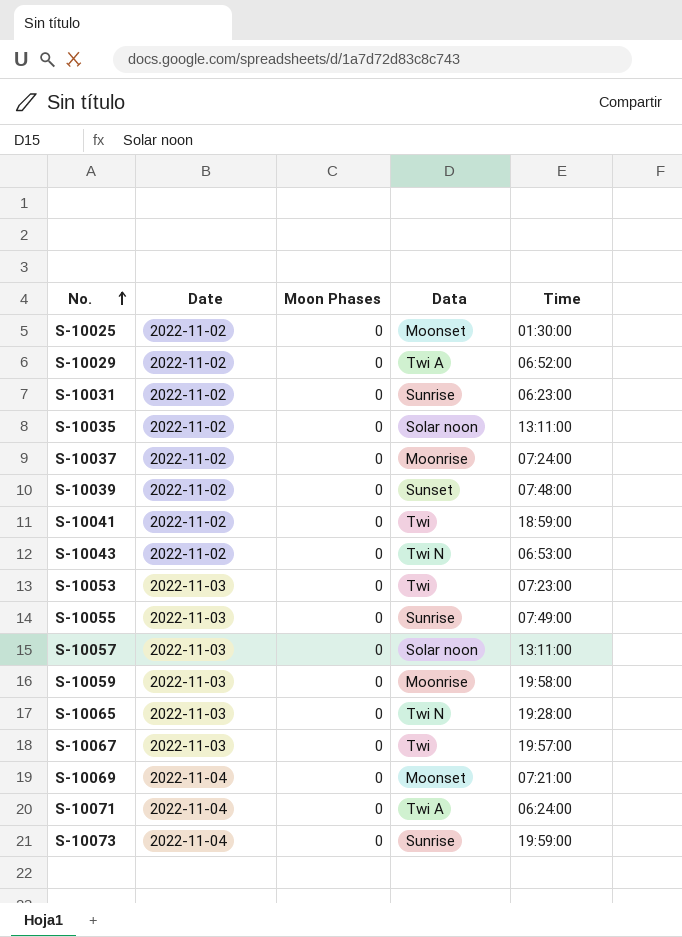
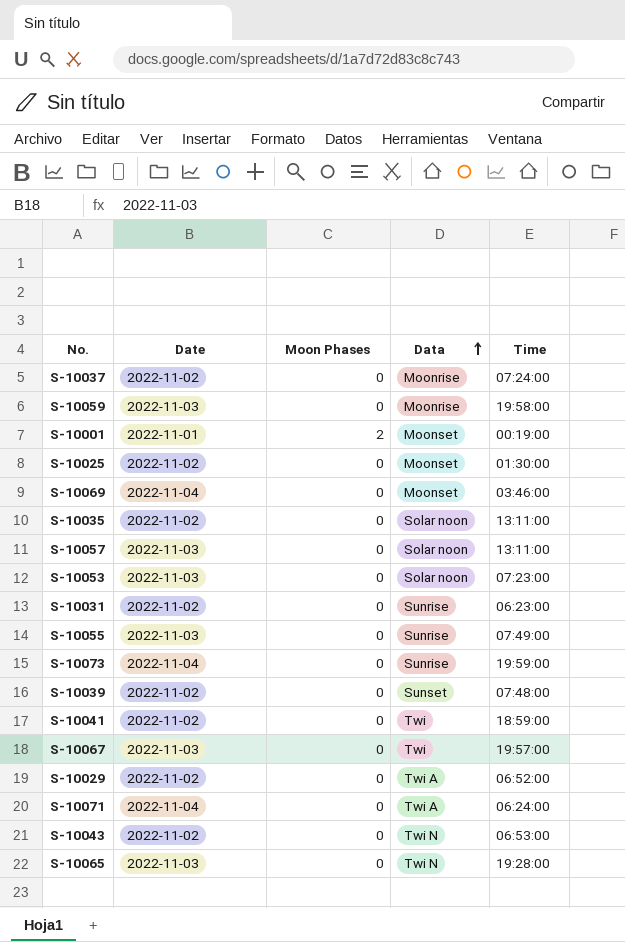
row order: No. ascending -> Data ascending
row S-10001: none -> 2022-11-01 | 2 | Moonset | 00:19:00
S-10069 | Time: 07:21:00 -> 03:46:00
S-10053 | Data: Twi -> Solar noon

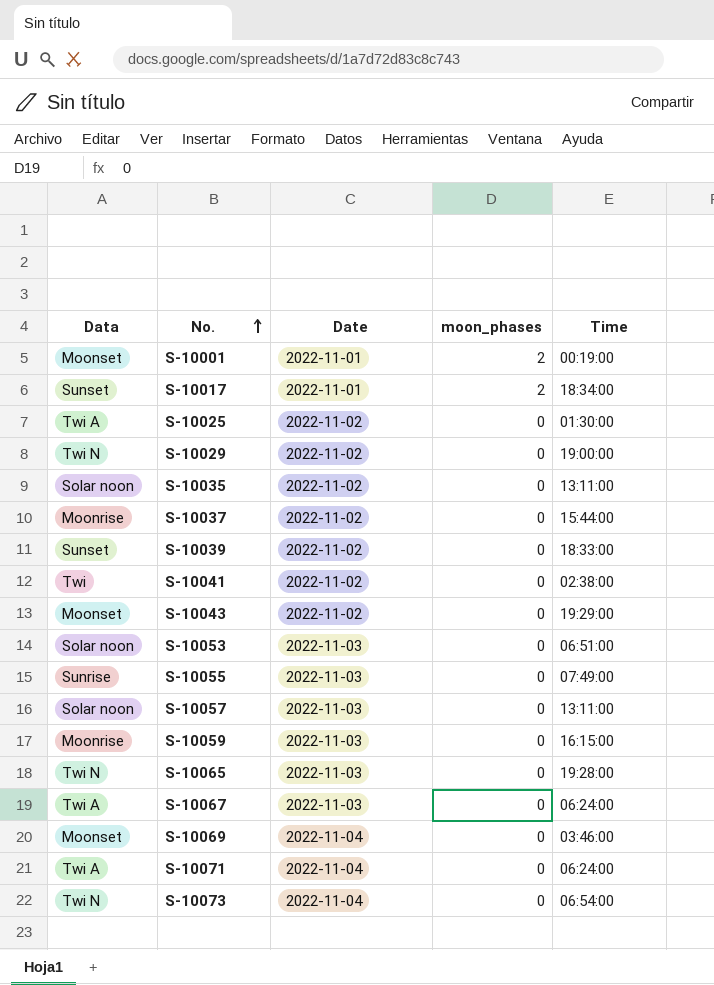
row order: Data ascending -> No. ascending
column Data | position: 4 -> 1
column name: Moon Phases -> moon_phases
row S-10031: 2022-11-02 | 0 | Sunrise | 06:23:00 -> none
row S-10017: none -> Sunset | 2022-11-01 | 2 | 18:34:00
S-10025 | Data: Moonset -> Twi A
S-10029 | Data: Twi A -> Twi N
S-10029 | Time: 06:52:00 -> 19:00:00
S-10037 | Time: 07:24:00 -> 15:44:00
S-10039 | Time: 07:48:00 -> 18:33:00
S-10041 | Time: 18:59:00 -> 02:38:00
S-10043 | Data: Twi N -> Moonset
S-10043 | Time: 06:53:00 -> 19:29:00
S-10053 | Time: 07:23:00 -> 06:51:00
S-10059 | Time: 19:58:00 -> 16:15:00
S-10067 | Data: Twi -> Twi A
S-10067 | Time: 19:57:00 -> 06:24:00
S-10073 | Data: Sunrise -> Twi N
S-10073 | Time: 19:59:00 -> 06:54:00

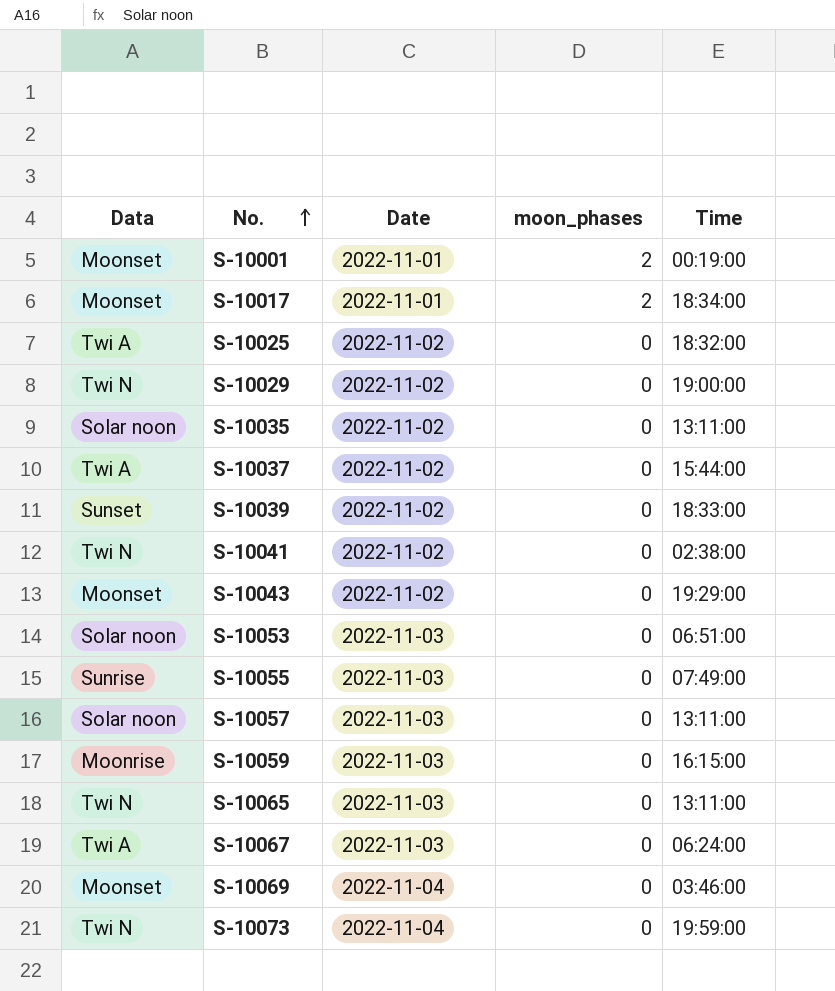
row S-10071: Twi A | 2022-11-04 | 0 | 06:24:00 -> none
S-10017 | Data: Sunset -> Moonset
S-10025 | Time: 01:30:00 -> 18:32:00
S-10037 | Data: Moonrise -> Twi A
S-10041 | Data: Twi -> Twi N
S-10065 | Time: 19:28:00 -> 13:11:00
S-10073 | Time: 06:54:00 -> 19:59:00

